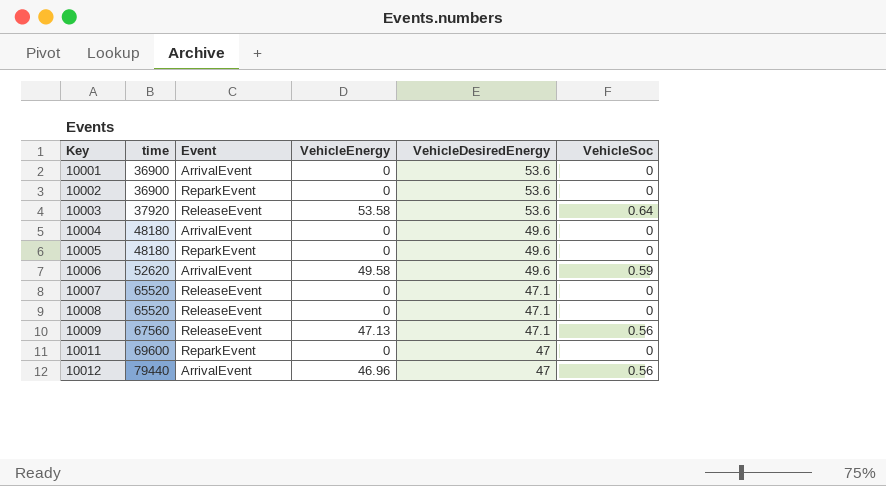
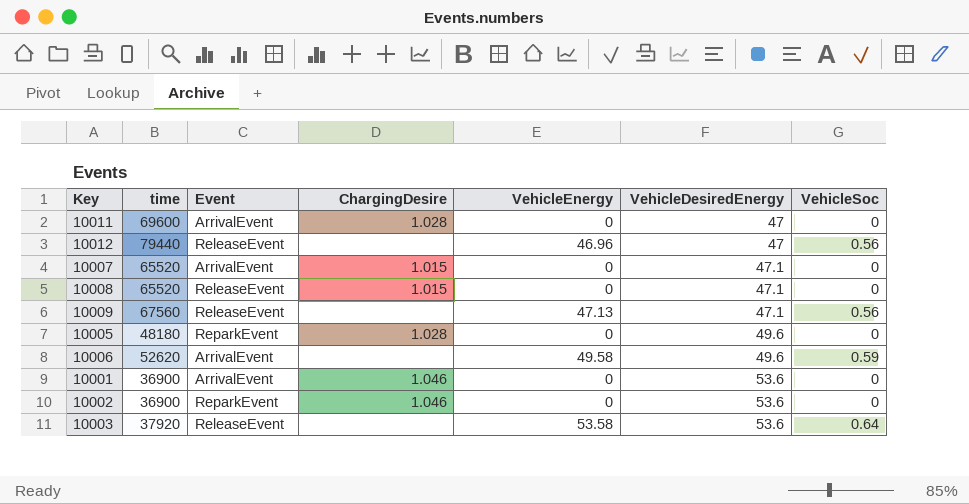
row order: Key ascending -> VehicleDesiredEnergy ascending
column ChargingDesire | position: none -> 4
row 10004: 48180 | ArrivalEvent | 0 | 49.6 | 0 -> none
10011 | Event: ReparkEvent -> ArrivalEvent
10012 | Event: ArrivalEvent -> ReleaseEvent
10007 | Event: ReleaseEvent -> ArrivalEvent

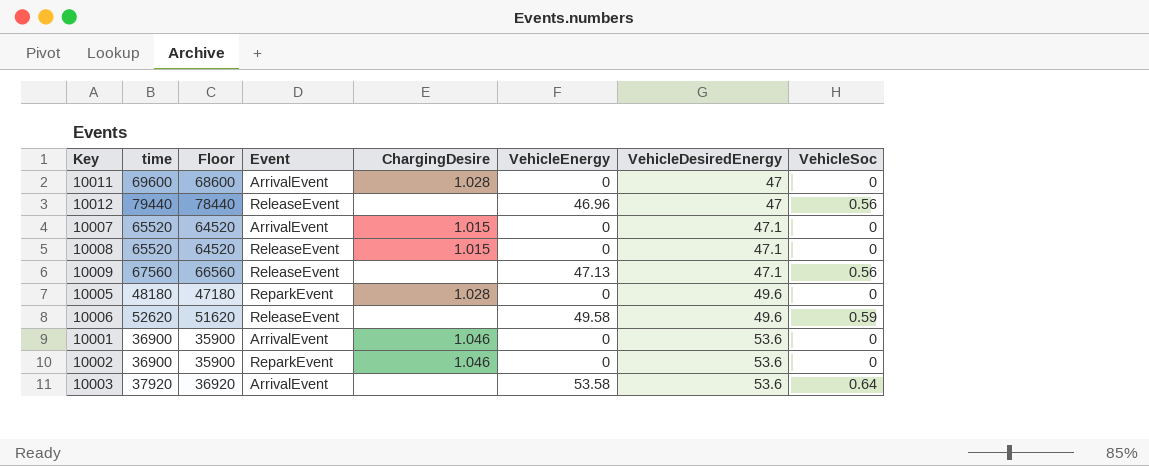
column Floor | formula: none -> [time] - 1000
10006 | Event: ArrivalEvent -> ReleaseEvent
10003 | Event: ReleaseEvent -> ArrivalEvent

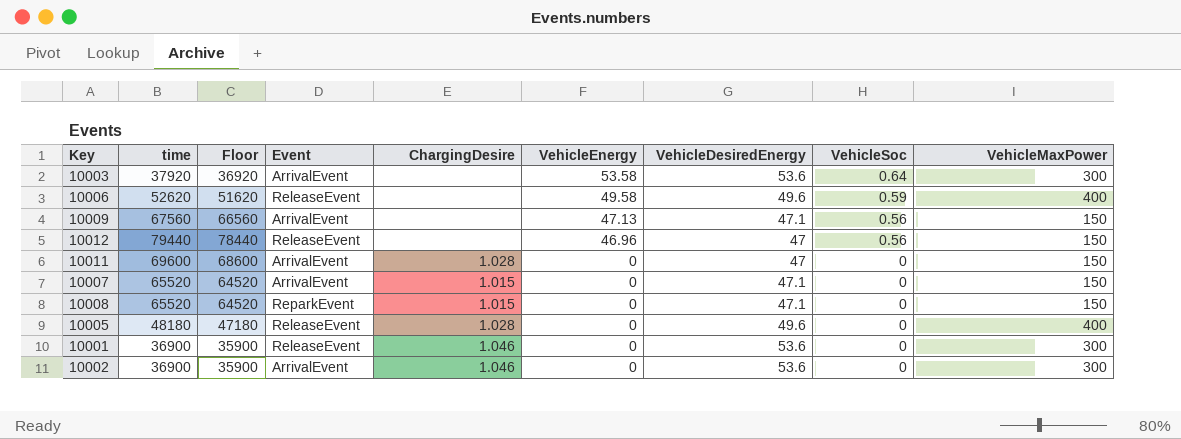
row order: VehicleDesiredEnergy ascending -> VehicleEnergy descending
column VehicleMaxPower | position: none -> 9
10009 | Event: ReleaseEvent -> ArrivalEvent
10008 | Event: ReleaseEvent -> ReparkEvent
10005 | Event: ReparkEvent -> ReleaseEvent
10001 | Event: ArrivalEvent -> ReleaseEvent
10002 | Event: ReparkEvent -> ArrivalEvent

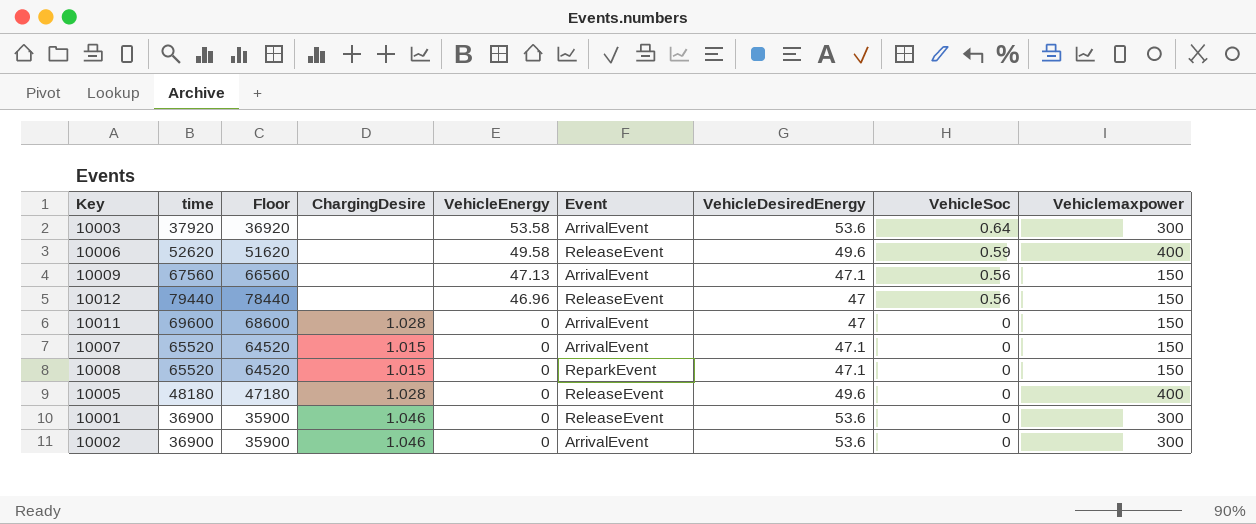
column Event | position: 4 -> 6
column name: VehicleMaxPower -> Vehiclemaxpower

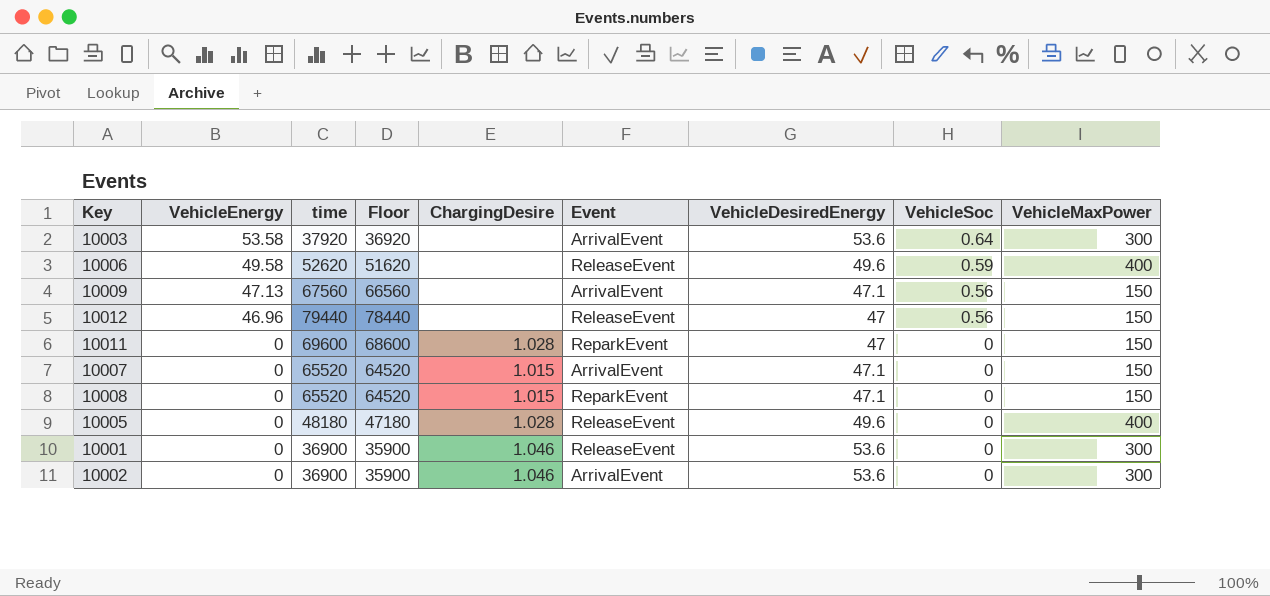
column VehicleEnergy | position: 5 -> 2
column name: Vehiclemaxpower -> VehicleMaxPower
10011 | Event: ArrivalEvent -> ReparkEvent

